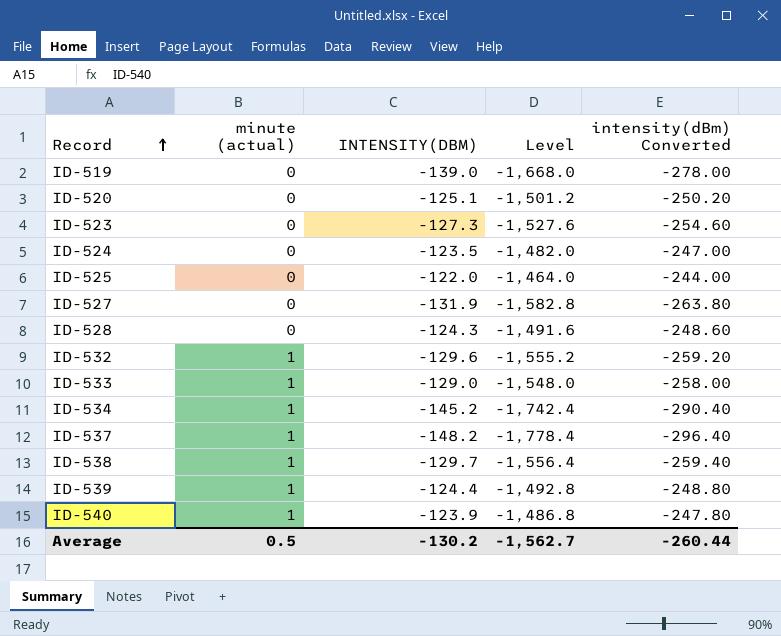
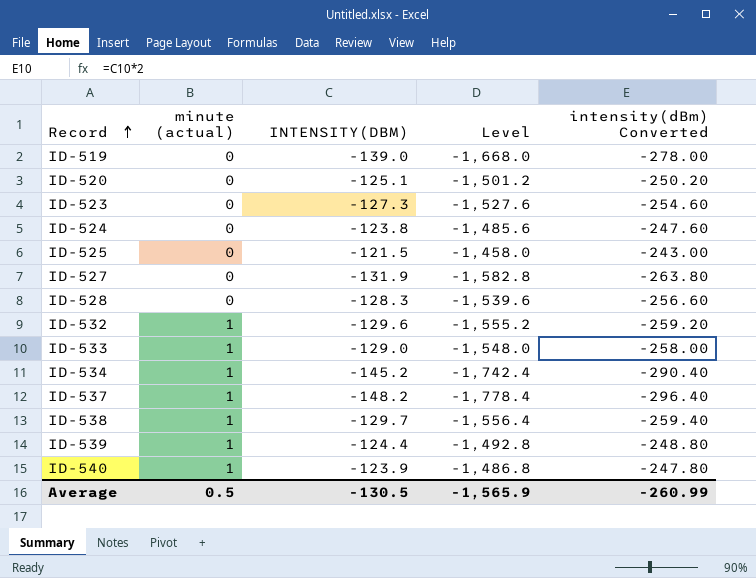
ID-524 | INTENSITY(DBM): -123.5 -> -123.8
ID-524 | Level: -1,482.0 -> -1,485.6
ID-524 | intensity(dBm) Converted: -247.00 -> -247.60
ID-525 | INTENSITY(DBM): -122.0 -> -121.5
ID-525 | Level: -1,464.0 -> -1,458.0
ID-525 | intensity(dBm) Converted: -244.00 -> -243.00
ID-528 | INTENSITY(DBM): -124.3 -> -128.3
ID-528 | Level: -1,491.6 -> -1,539.6
ID-528 | intensity(dBm) Converted: -248.60 -> -256.60
Average | INTENSITY(DBM): -130.2 -> -130.5
Average | Level: -1,562.7 -> -1,565.9
Average | intensity(dBm) Converted: -260.44 -> -260.99

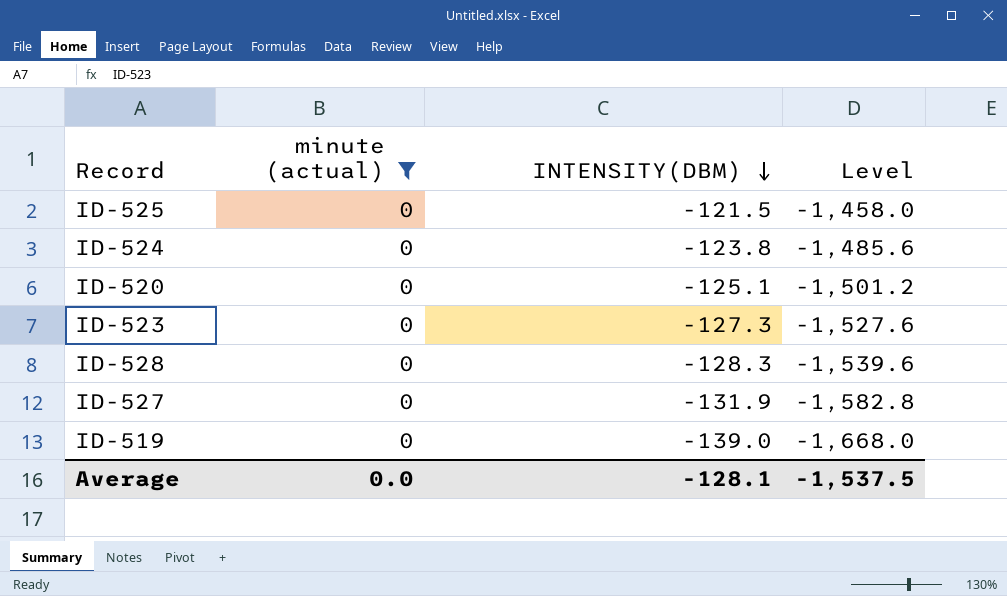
filter: none -> minute (actual) = 0
row order: Record ascending -> INTENSITY(DBM) descending
column intensity(dBm) Converted | formula: [INTENSITY(DBM)] * 2 -> none
Average | minute (actual): 0.5 -> 0.0
Average | INTENSITY(DBM): -130.5 -> -128.1
Average | Level: -1,565.9 -> -1,537.5

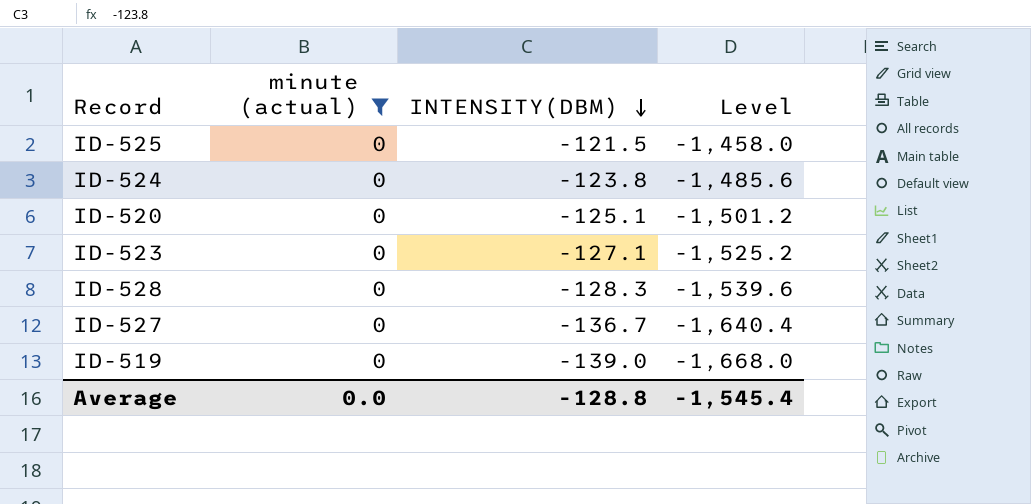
ID-523 | INTENSITY(DBM): -127.3 -> -127.1
ID-523 | Level: -1,527.6 -> -1,525.2
ID-527 | INTENSITY(DBM): -131.9 -> -136.7
ID-527 | Level: -1,582.8 -> -1,640.4
Average | INTENSITY(DBM): -128.1 -> -128.8
Average | Level: -1,537.5 -> -1,545.4

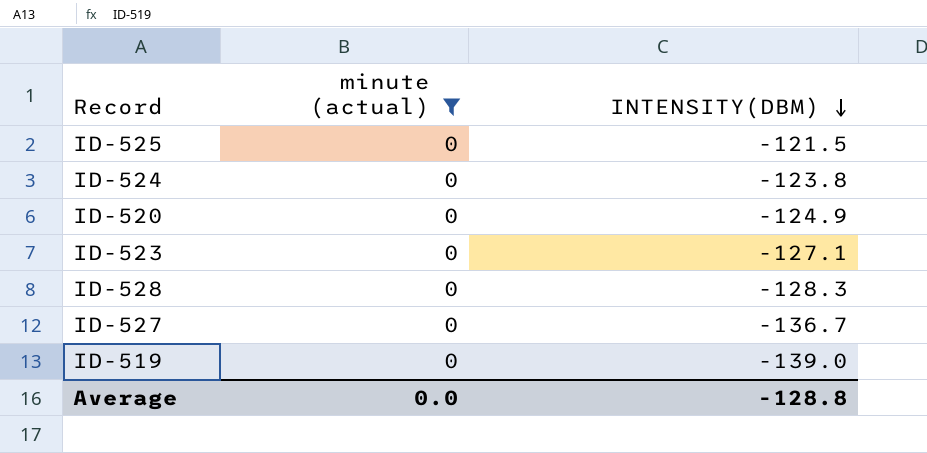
column Level | formula: [INTENSITY(DBM)] * 12 -> none
ID-520 | INTENSITY(DBM): -125.1 -> -124.9

